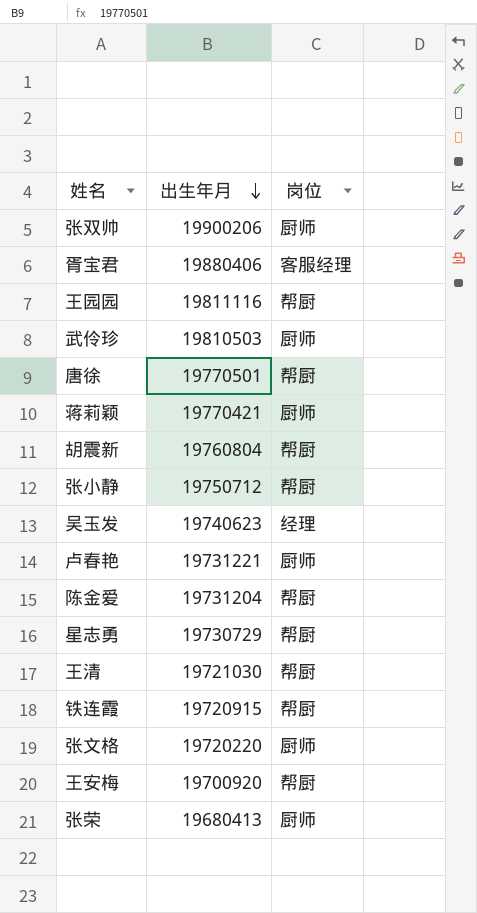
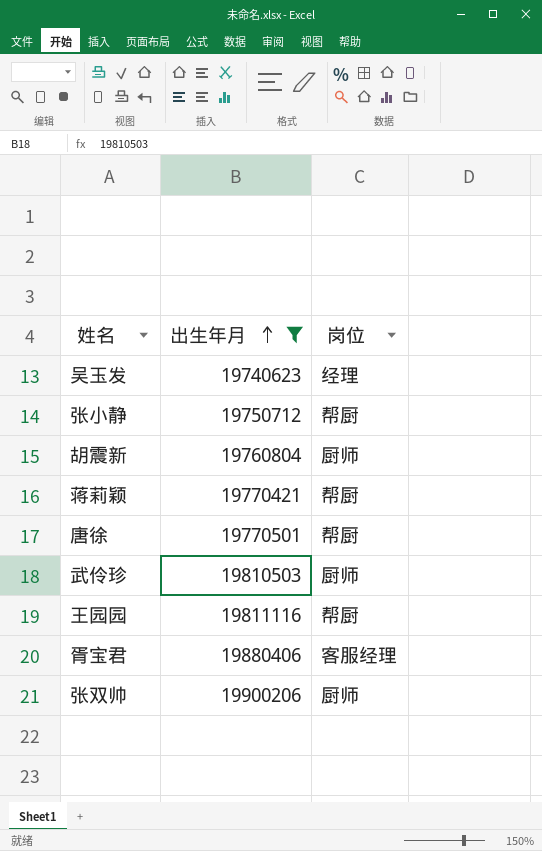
filter: none -> 出生年月 >= 19740623
row order: 出生年月 descending -> 出生年月 ascending
胡震新 | 岗位: 帮厨 -> 厨师
蒋莉颖 | 岗位: 厨师 -> 帮厨

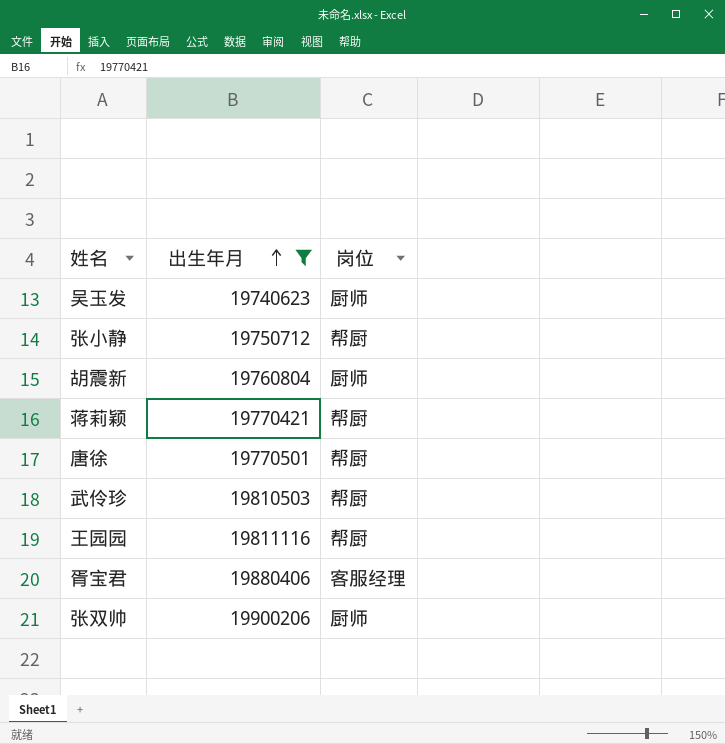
吴玉发 | 岗位: 经理 -> 厨师
武伶珍 | 岗位: 厨师 -> 帮厨

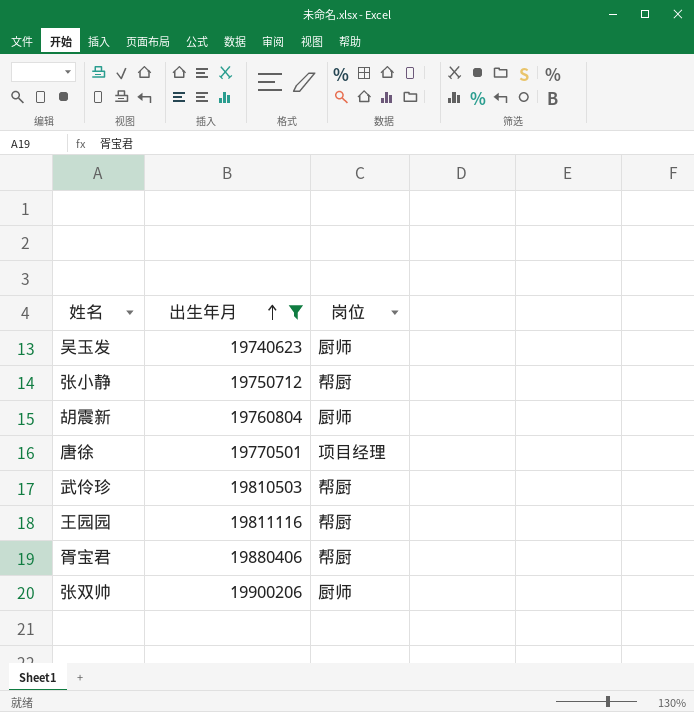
row 蒋莉颖: 19770421 | 帮厨 -> none
唐徐 | 岗位: 帮厨 -> 项目经理
胥宝君 | 岗位: 客服经理 -> 帮厨

